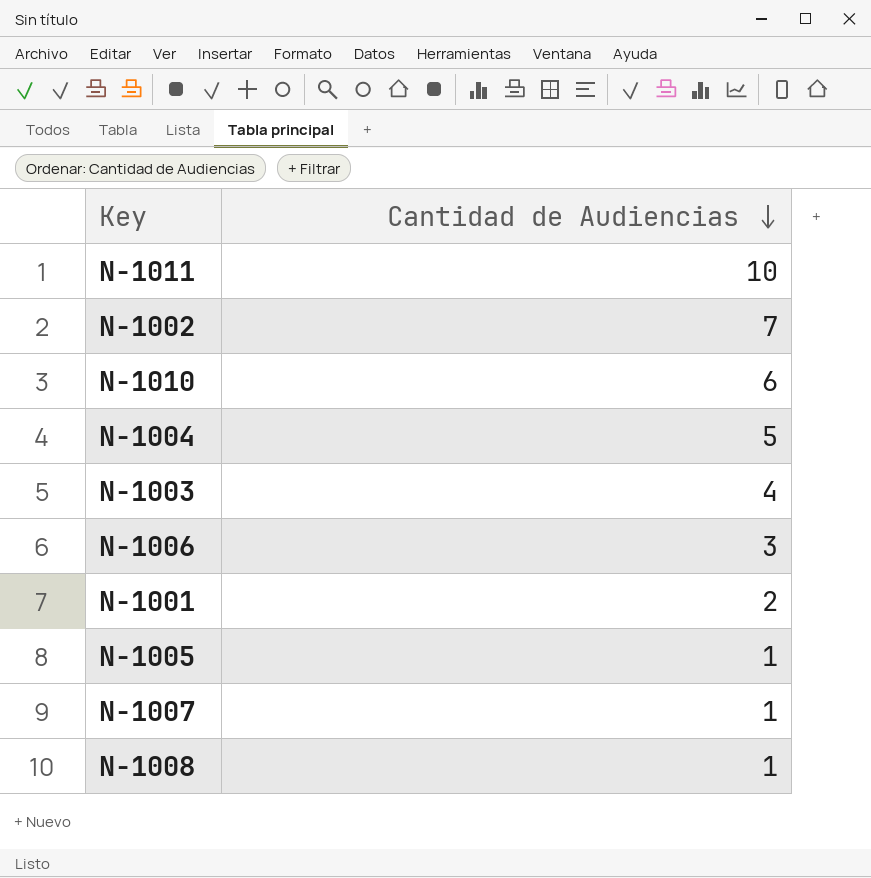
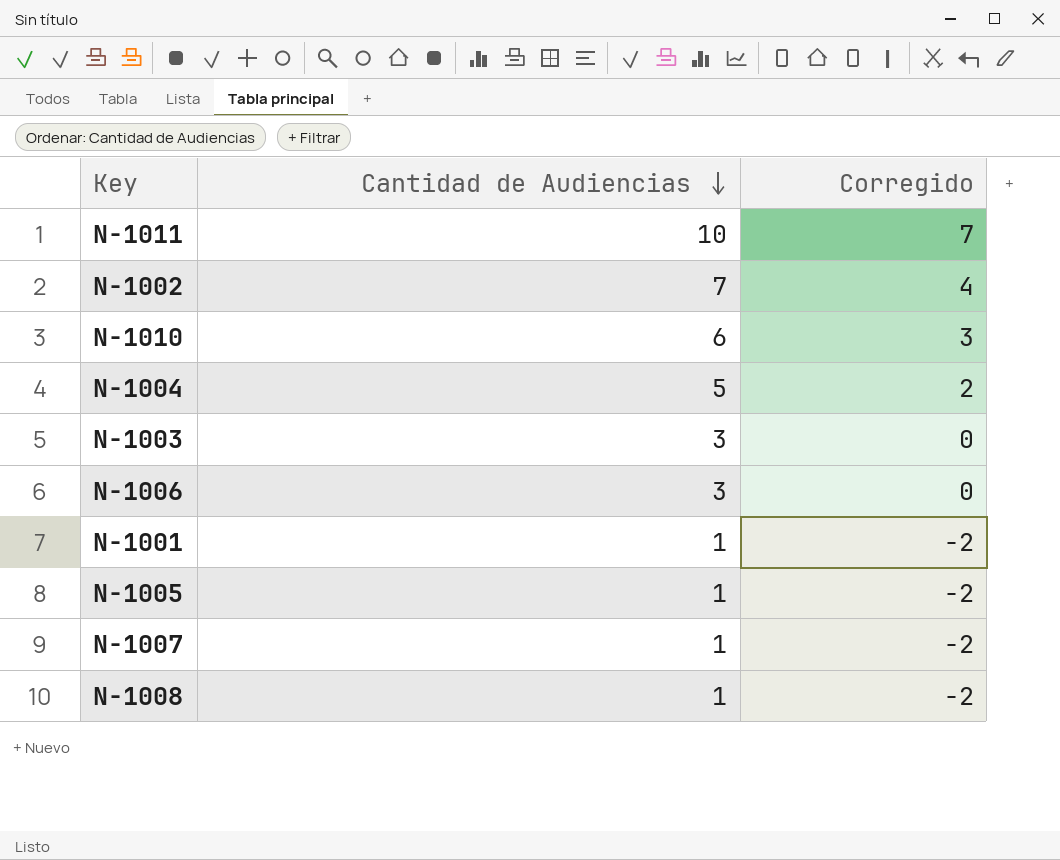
column Corregido | formula: none -> [Cantidad de Audiencias] - 3
N-1003 | Cantidad de Audiencias: 4 -> 3
N-1001 | Cantidad de Audiencias: 2 -> 1

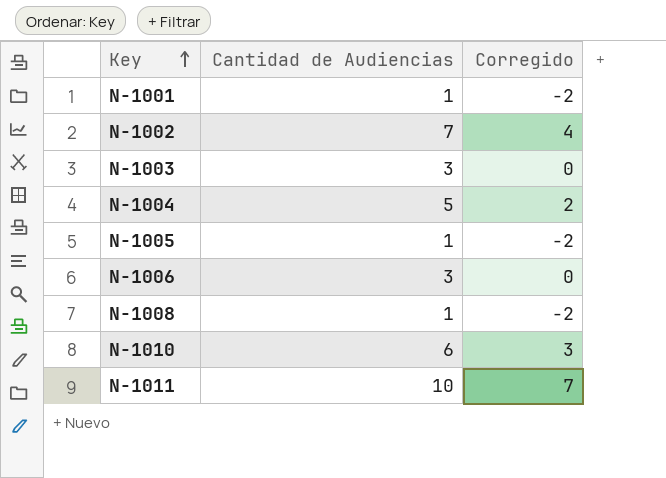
row order: Cantidad de Audiencias descending -> Key ascending
row N-1007: 1 | -2 -> none

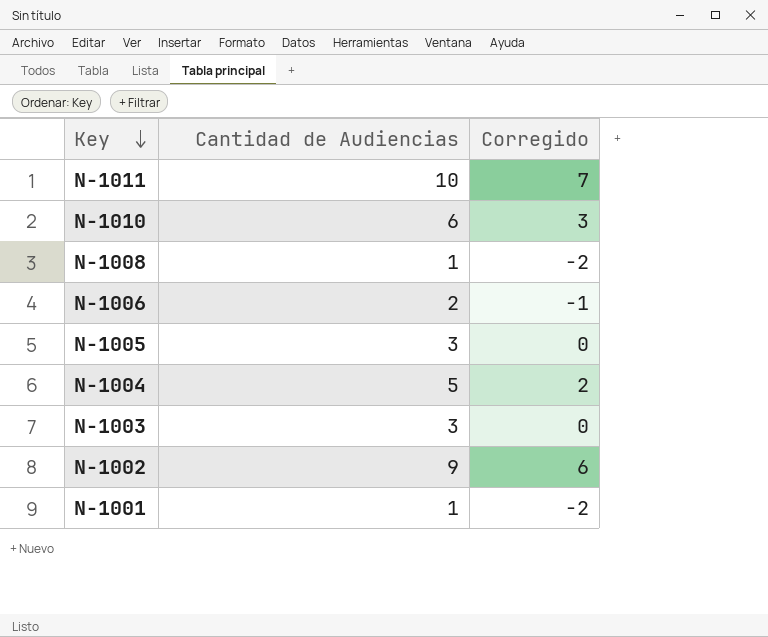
row order: Key ascending -> Key descending
N-1006 | Cantidad de Audiencias: 3 -> 2
N-1006 | Corregido: 0 -> -1
N-1005 | Cantidad de Audiencias: 1 -> 3
N-1005 | Corregido: -2 -> 0
N-1002 | Cantidad de Audiencias: 7 -> 9
N-1002 | Corregido: 4 -> 6

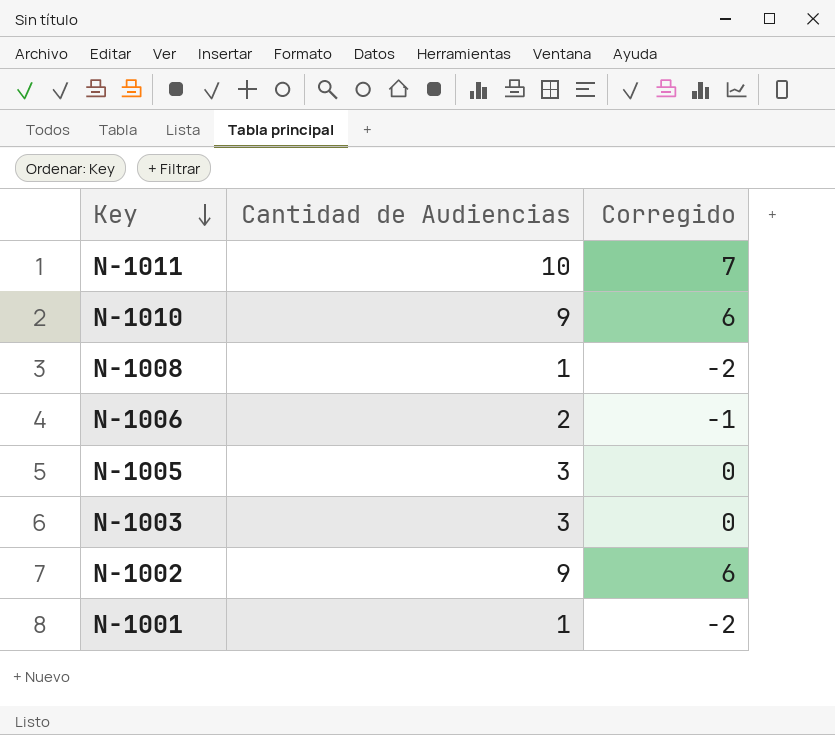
row N-1004: 5 | 2 -> none
N-1010 | Cantidad de Audiencias: 6 -> 9
N-1010 | Corregido: 3 -> 6

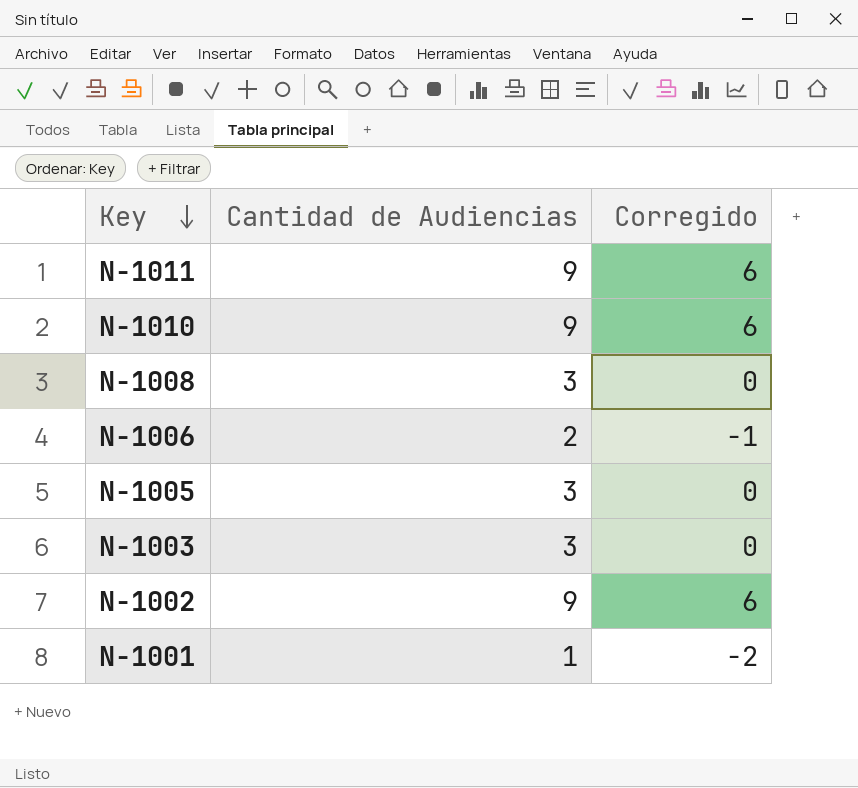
N-1011 | Cantidad de Audiencias: 10 -> 9
N-1011 | Corregido: 7 -> 6
N-1008 | Cantidad de Audiencias: 1 -> 3
N-1008 | Corregido: -2 -> 0

